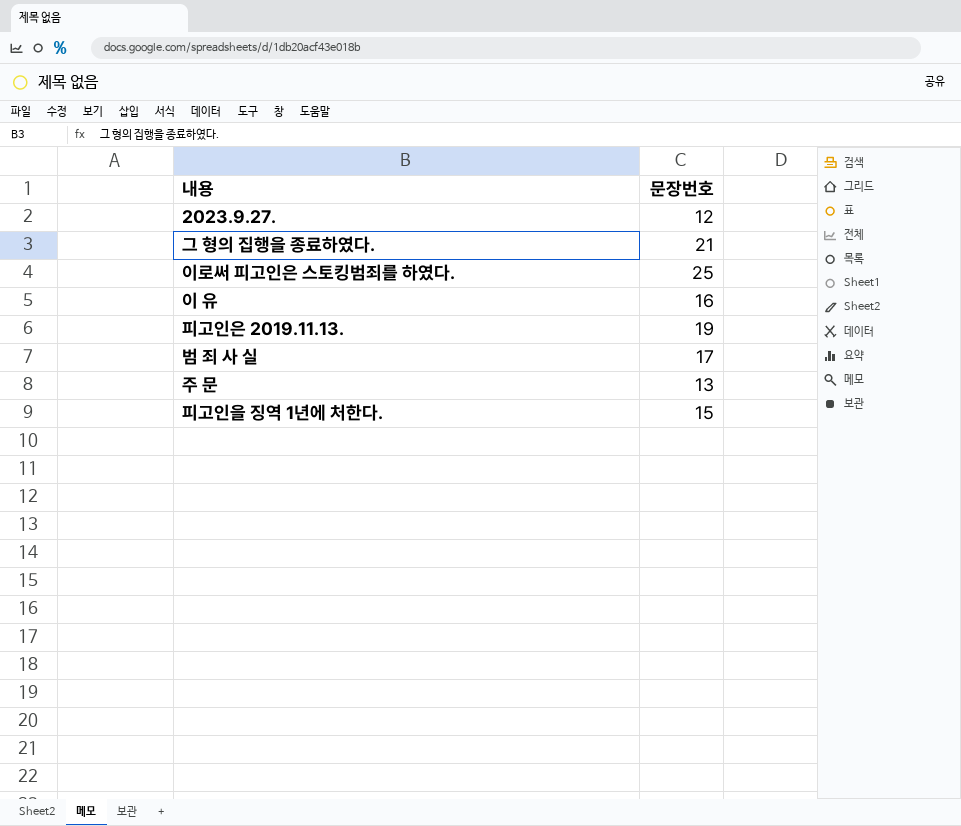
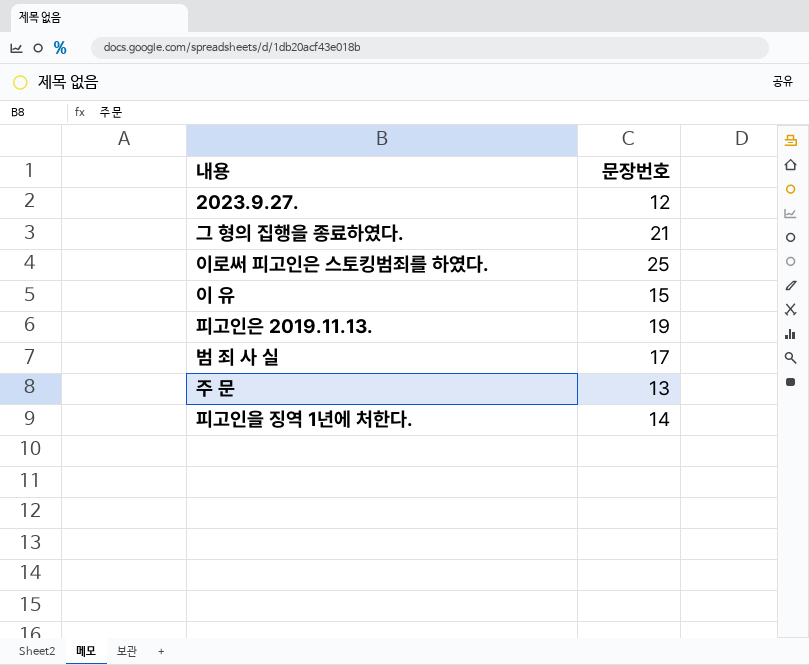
이 유 | 문장번호: 16 -> 15
피고인을 징역 1년에 처한다. | 문장번호: 15 -> 14

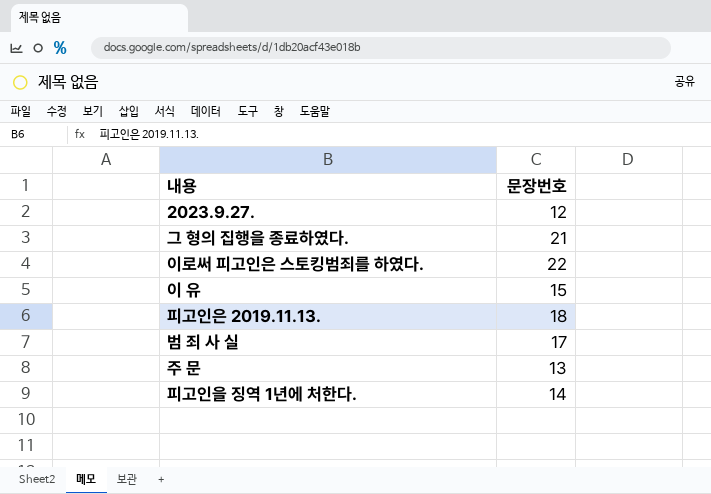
이로써 피고인은 스토킹범죄를 하였다. | 문장번호: 25 -> 22
피고인은 2019.11.13. | 문장번호: 19 -> 18

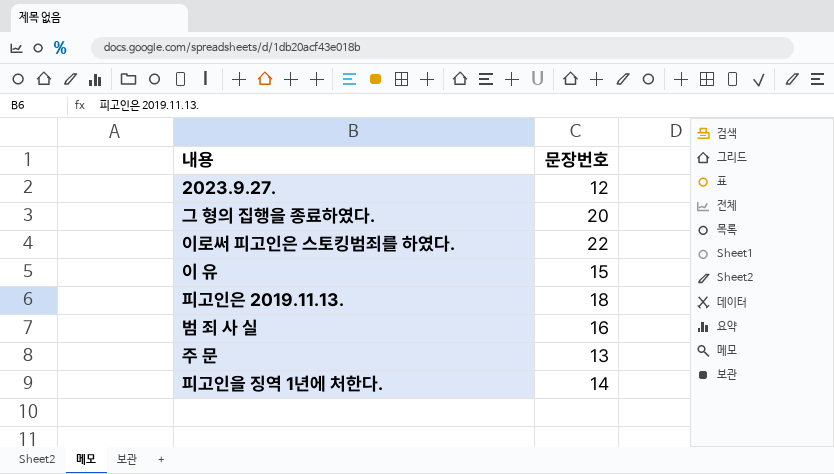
그 형의 집행을 종료하였다. | 문장번호: 21 -> 20
범 죄 사 실 | 문장번호: 17 -> 16

